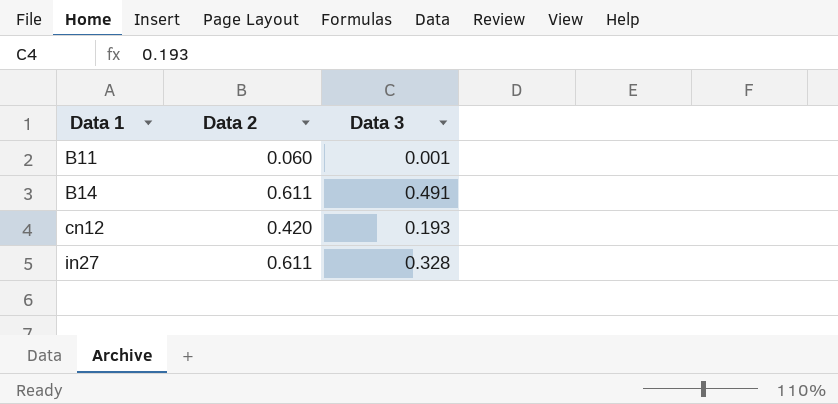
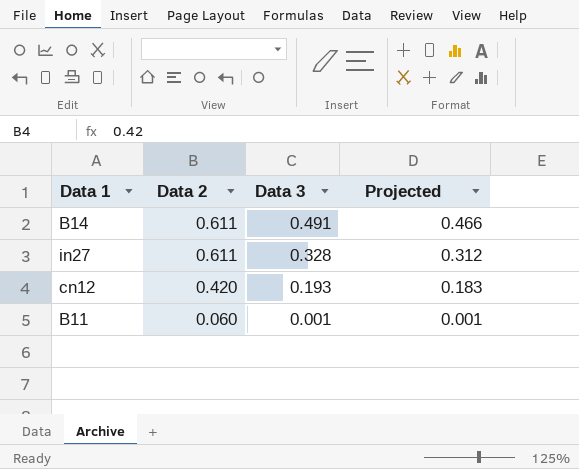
row order: Data 1 ascending -> Data 2 descending
column Projected | formula: none -> [Data 3] * 0.95

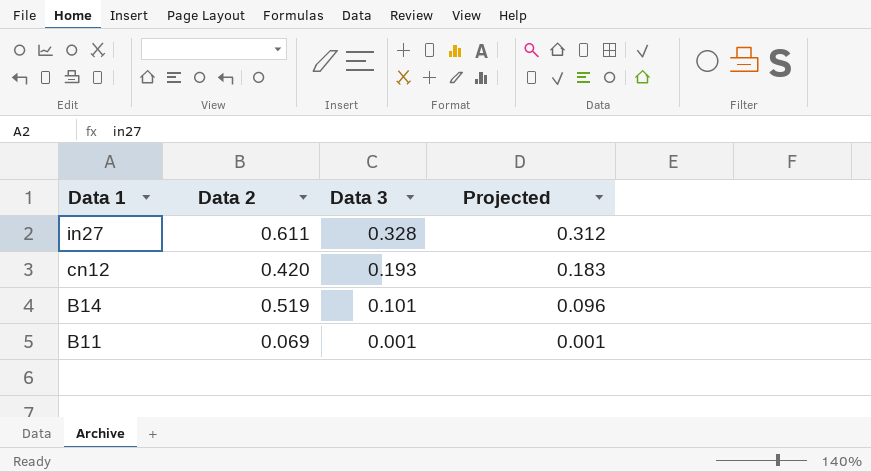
row order: Data 2 descending -> Data 1 descending
B14 | Data 2: 0.611 -> 0.519
B14 | Data 3: 0.491 -> 0.101
B14 | Projected: 0.466 -> 0.096
B11 | Data 2: 0.060 -> 0.069

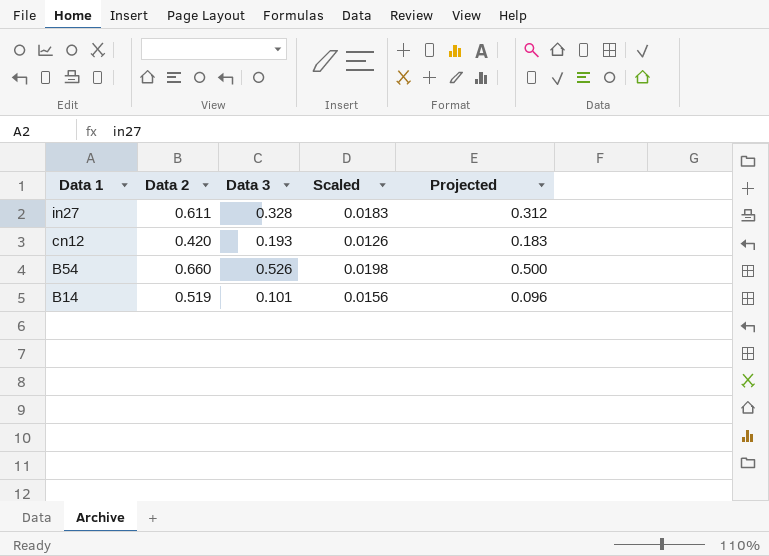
column Scaled | formula: none -> [Data 2] * 0.03
row B11: 0.069 | 0.001 | 0.001 -> none
row B54: none -> 0.660 | 0.526 | 0.0198 | 0.500

